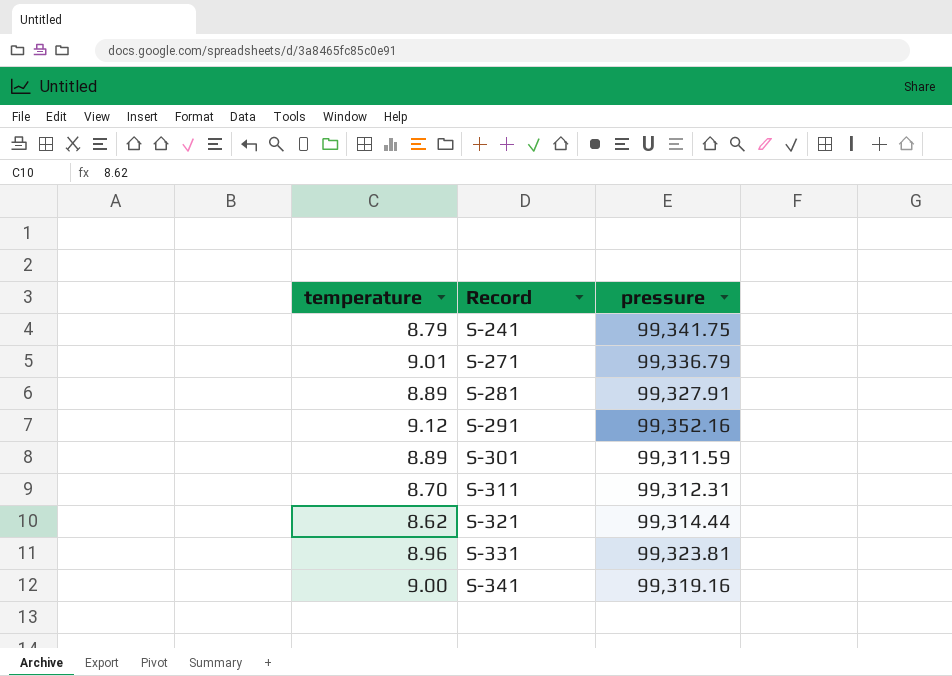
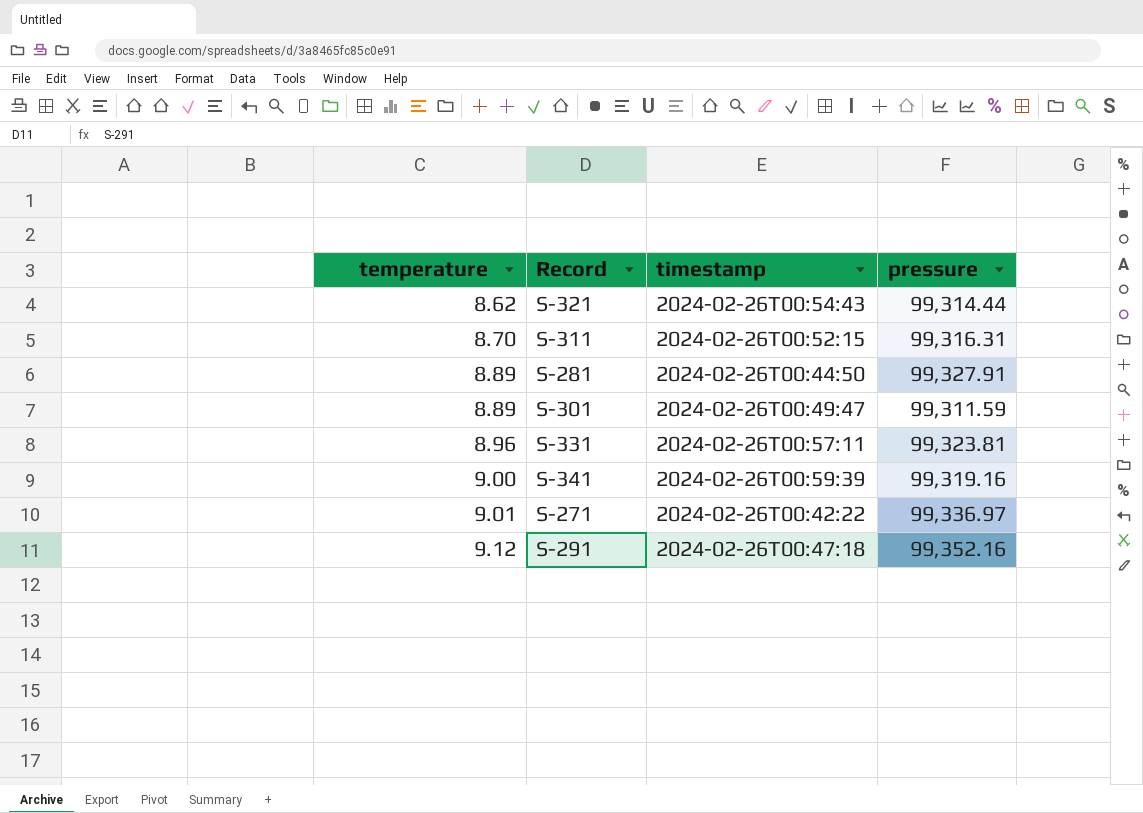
row order: Record ascending -> temperature ascending
column timestamp | position: none -> 3
row S-241: 8.79 | 99,341.75 -> none
S-311 | pressure: 99,312.31 -> 99,316.31
S-271 | pressure: 99,336.79 -> 99,336.97

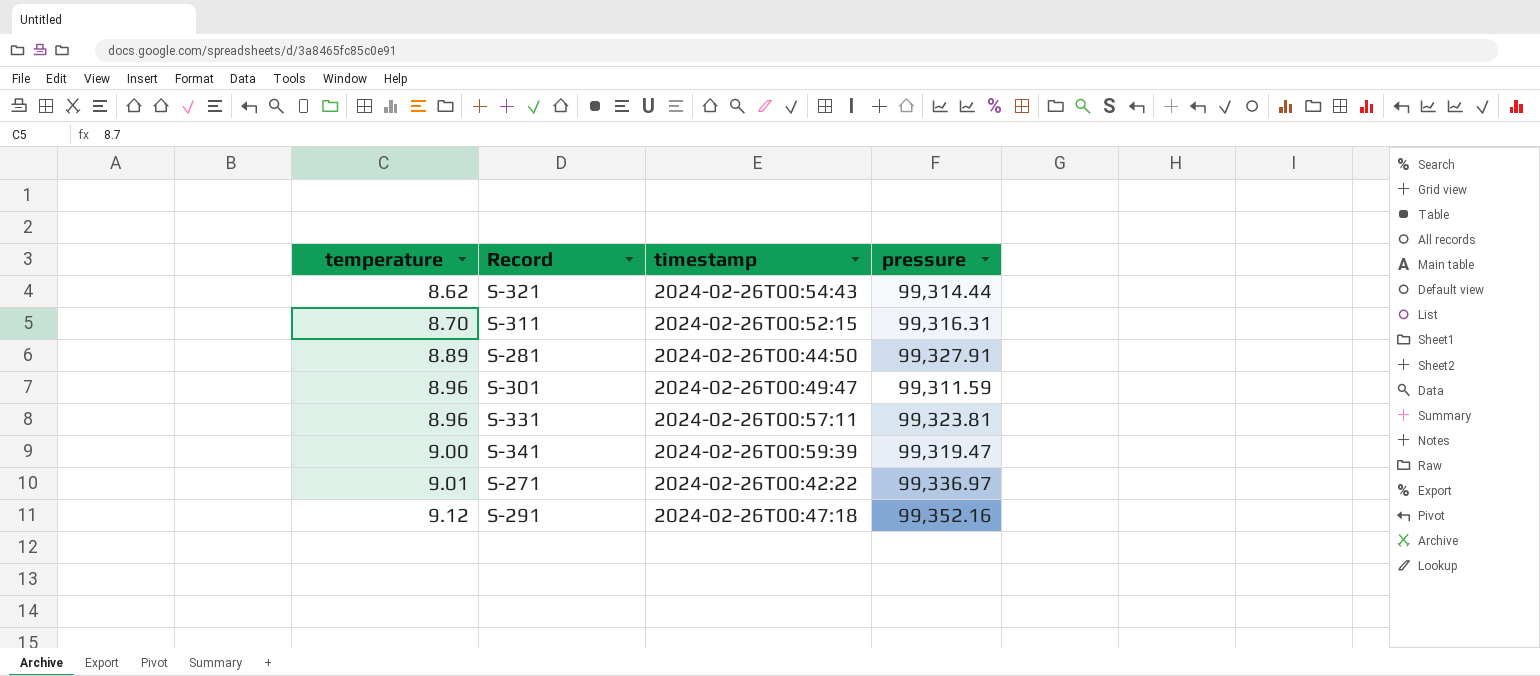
S-301 | temperature: 8.89 -> 8.96
S-341 | pressure: 99,319.16 -> 99,319.47

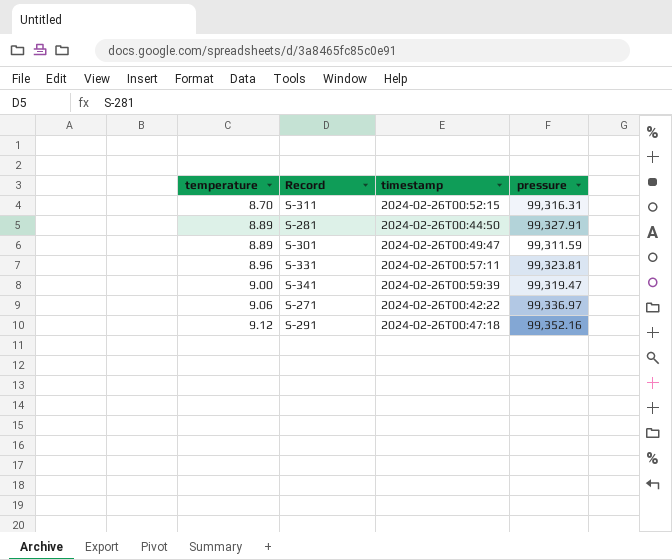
row S-321: 8.62 | 2024-02-26T00:54:43 | 99,314.44 -> none
S-301 | temperature: 8.96 -> 8.89
S-271 | temperature: 9.01 -> 9.06

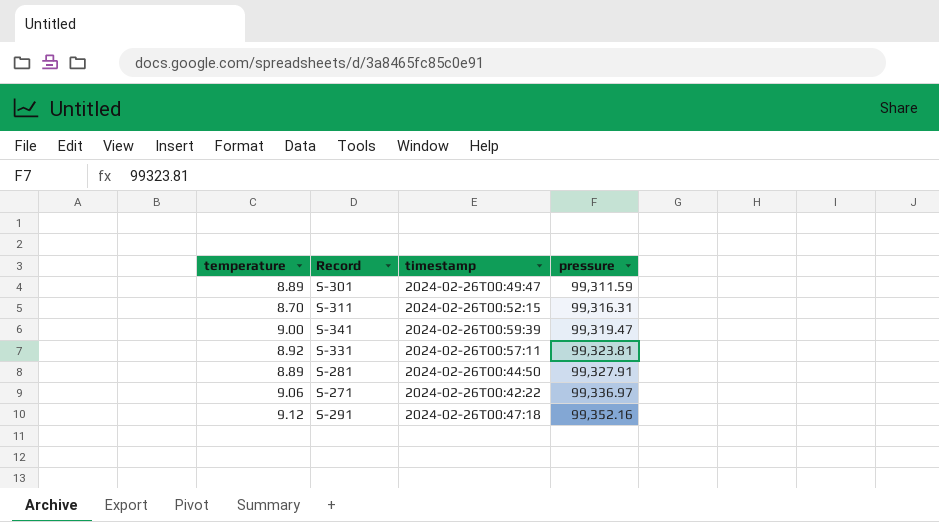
row order: temperature ascending -> pressure ascending
S-331 | temperature: 8.96 -> 8.92

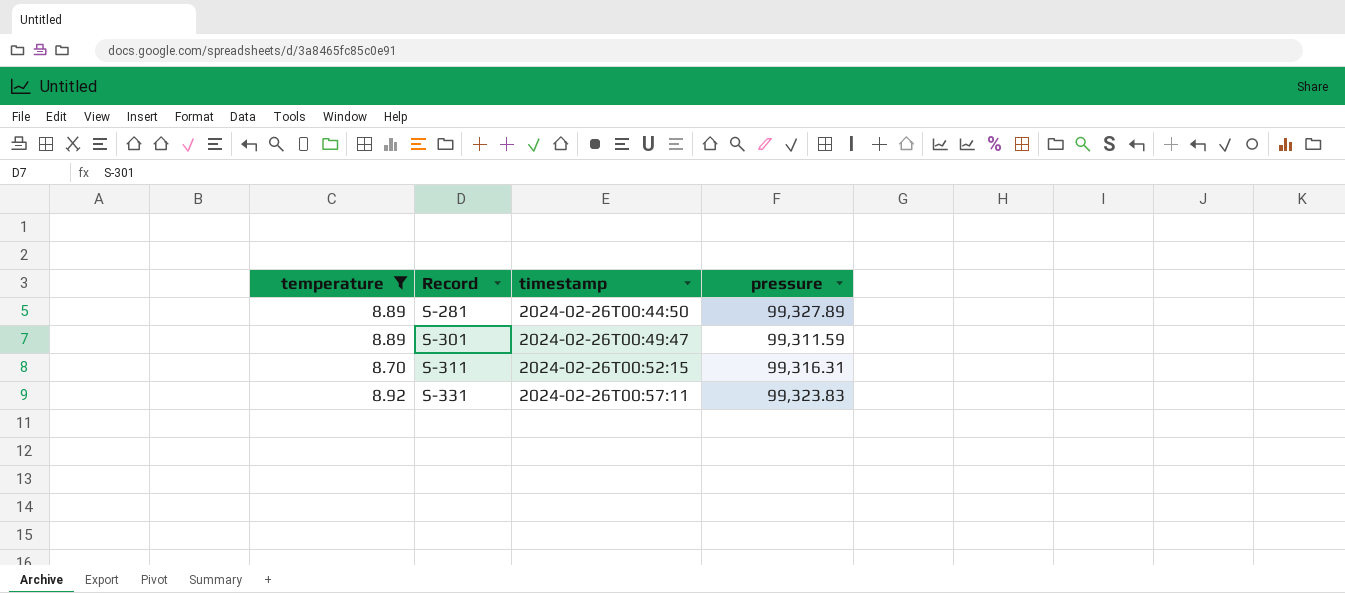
filter: none -> temperature <= 8.92
row order: pressure ascending -> Record ascending
S-281 | pressure: 99,327.91 -> 99,327.89
S-331 | pressure: 99,323.81 -> 99,323.83

